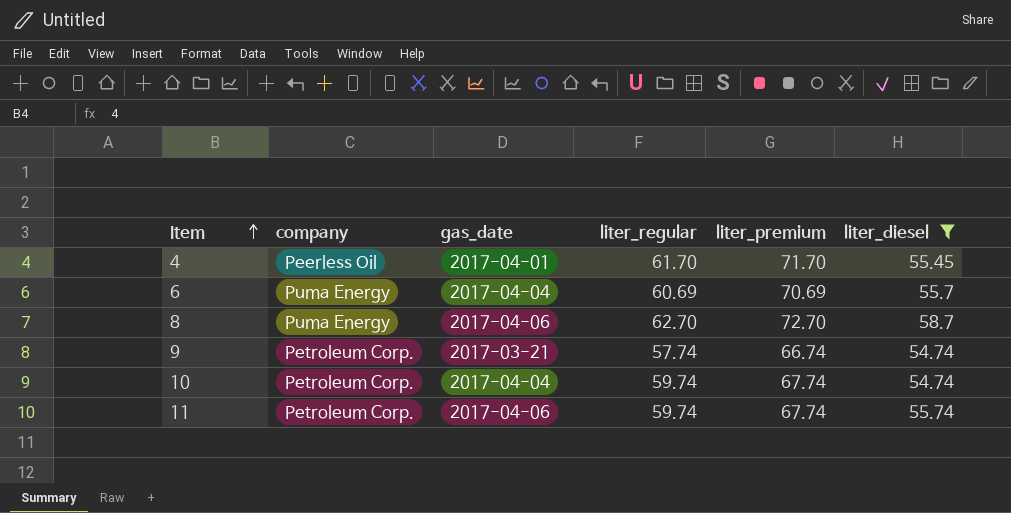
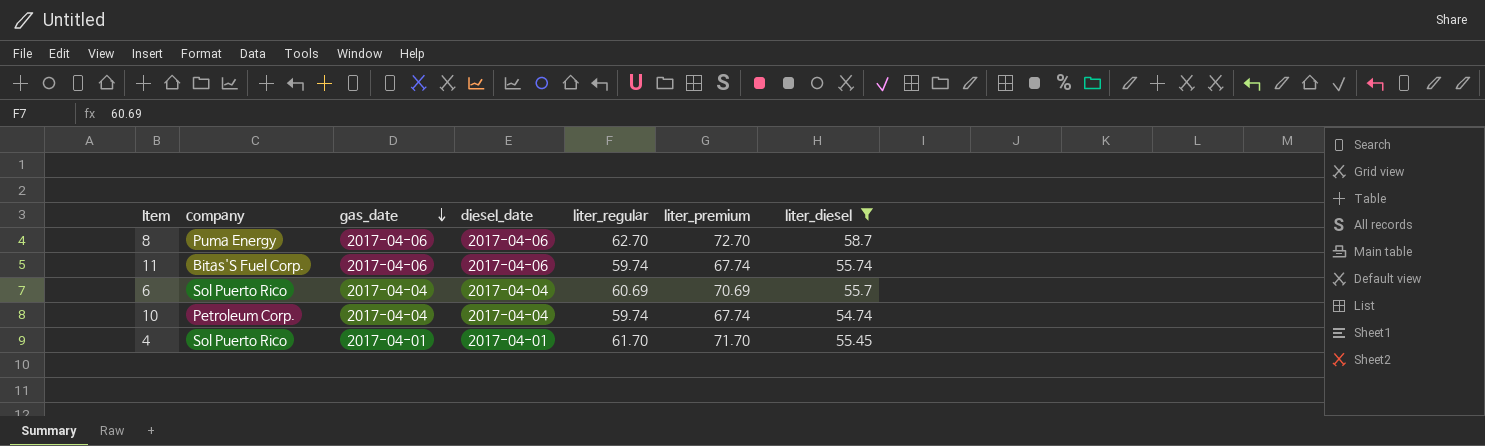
row order: Item ascending -> gas_date descending
column diesel_date | position: none -> 4
row 9: Petroleum Corp. | 2017-03-21 | 57.74 | 66.74 | 54.74 -> none
11 | company: Petroleum Corp. -> Bitas'S Fuel Corp.
6 | company: Puma Energy -> Sol Puerto Rico
4 | company: Peerless Oil -> Sol Puerto Rico

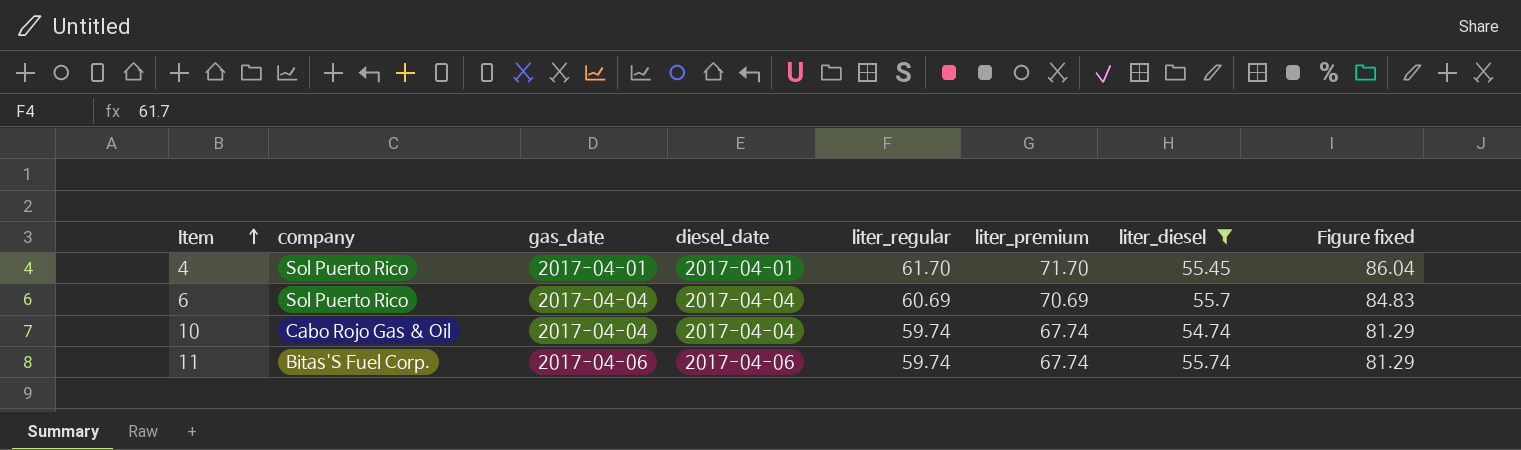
row order: gas_date descending -> Item ascending
column Figure fixed | formula: none -> [liter_premium] * 1.2
row 8: Puma Energy | 2017-04-06 | 2017-04-06 | 62.70 | 72.70 | 58.7 -> none
10 | company: Petroleum Corp. -> Cabo Rojo Gas & Oil

